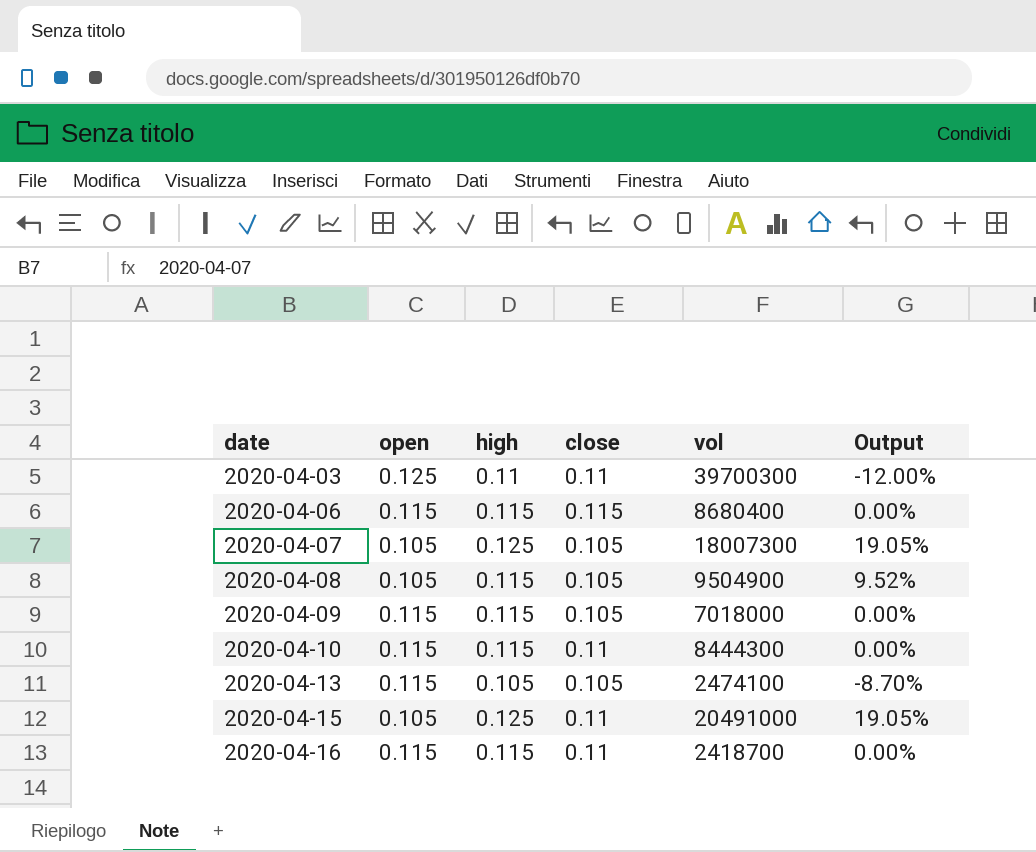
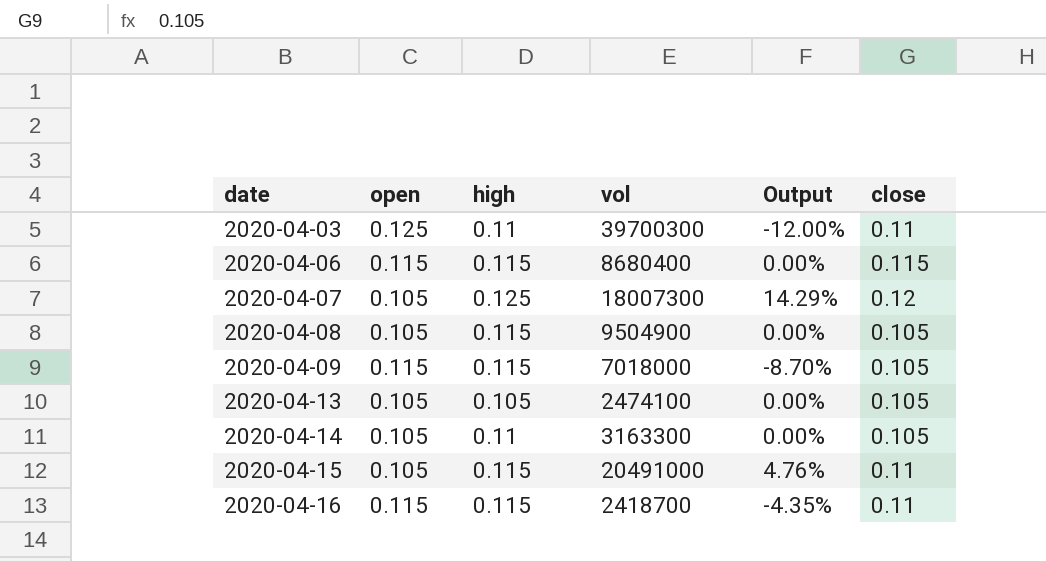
column Output | formula: ([high] - [open]) / [open] -> ([close] - [open]) / [open]
column close | position: 4 -> 6
row 2020-04-10: 0.115 | 0.115 | 0.11 | 8444300 | 0.00% -> none
2020-04-07 | close: 0.105 -> 0.12
2020-04-13 | open: 0.115 -> 0.105
row 2020-04-14: none -> 0.105 | 0.11 | 3163300 | 0.00% | 0.105
2020-04-15 | high: 0.125 -> 0.115

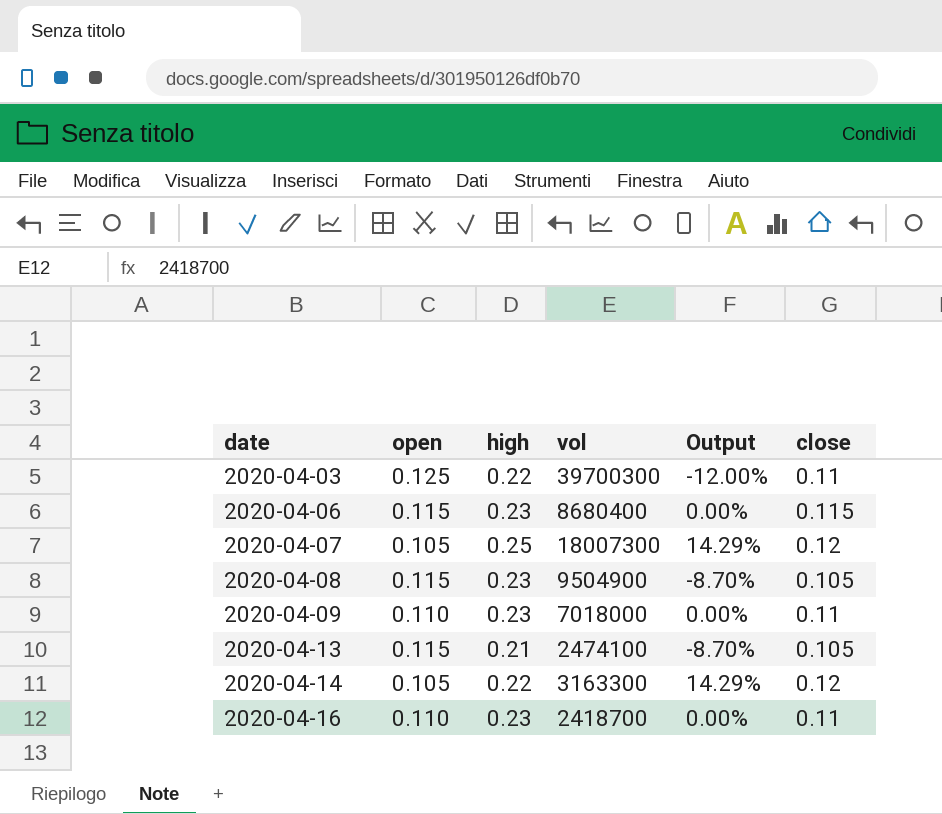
row 2020-04-15: 0.105 | 0.115 | 20491000 | 4.76% | 0.11 -> none
2020-04-03 | high: 0.11 -> 0.22
2020-04-06 | high: 0.115 -> 0.23
2020-04-07 | high: 0.125 -> 0.25
2020-04-08 | open: 0.105 -> 0.115
2020-04-08 | high: 0.115 -> 0.23
2020-04-08 | Output: 0.00% -> -8.70%
2020-04-09 | open: 0.115 -> 0.110
2020-04-09 | high: 0.115 -> 0.23
2020-04-09 | Output: -8.70% -> 0.00%
2020-04-09 | close: 0.105 -> 0.11
2020-04-13 | open: 0.105 -> 0.115
2020-04-13 | high: 0.105 -> 0.21
2020-04-13 | Output: 0.00% -> -8.70%
2020-04-14 | high: 0.11 -> 0.22
2020-04-14 | Output: 0.00% -> 14.29%
2020-04-14 | close: 0.105 -> 0.12
2020-04-16 | open: 0.115 -> 0.110
2020-04-16 | high: 0.115 -> 0.23
2020-04-16 | Output: -4.35% -> 0.00%

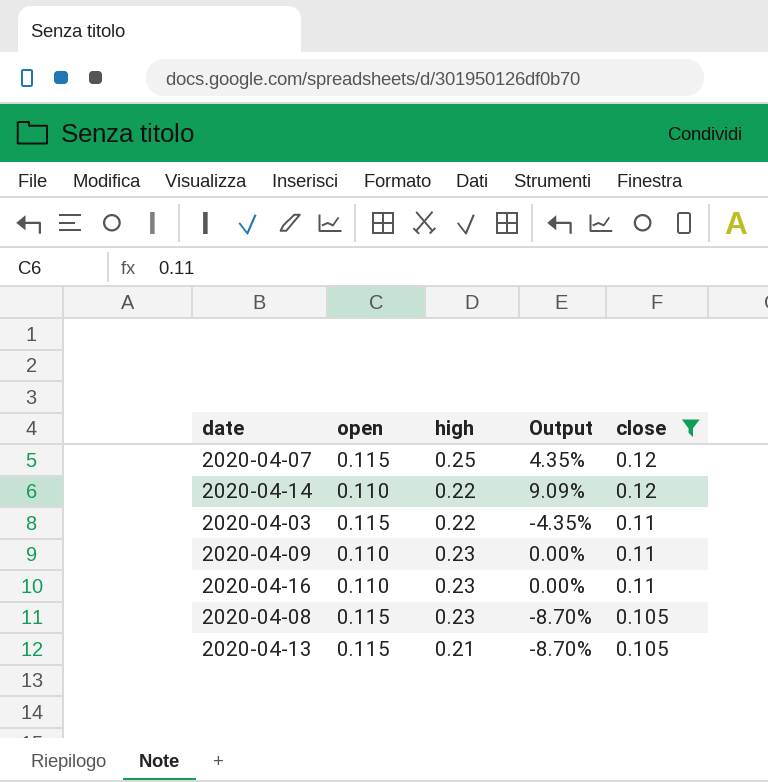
filter: none -> close != 0.115
row order: date ascending -> close descending
column vol | position: 4 -> none
2020-04-07 | open: 0.105 -> 0.115
2020-04-07 | Output: 14.29% -> 4.35%
2020-04-14 | open: 0.105 -> 0.110
2020-04-14 | Output: 14.29% -> 9.09%
2020-04-03 | open: 0.125 -> 0.115
2020-04-03 | Output: -12.00% -> -4.35%

